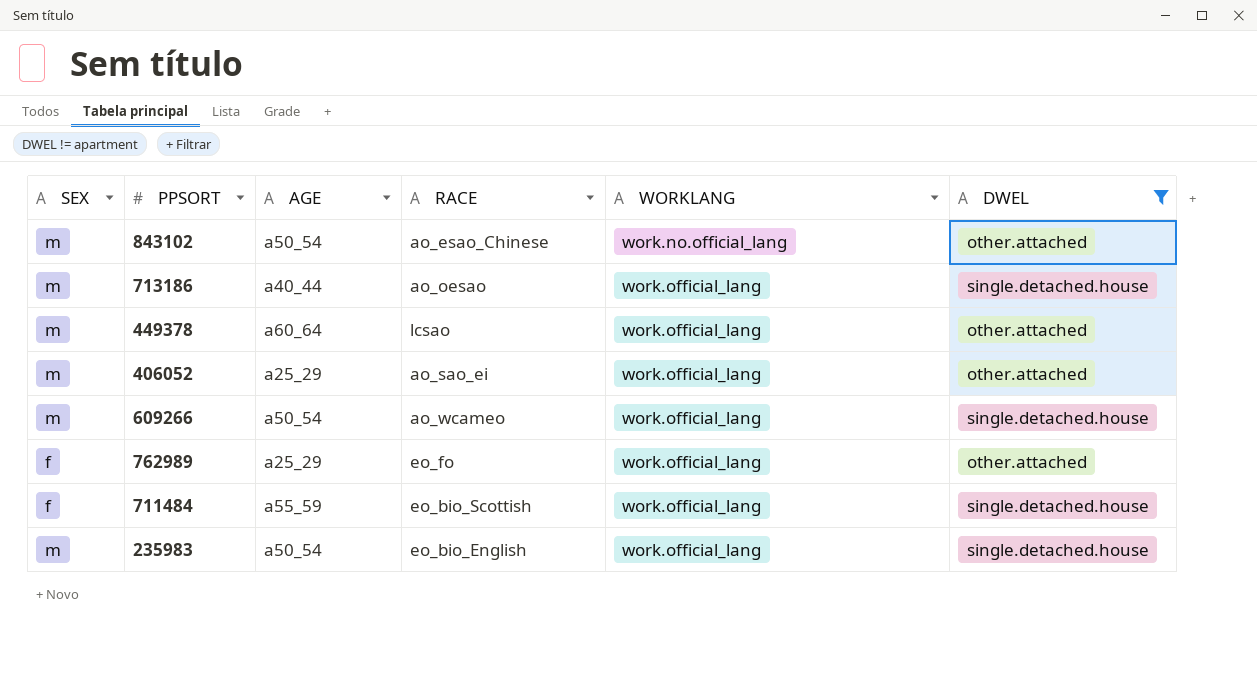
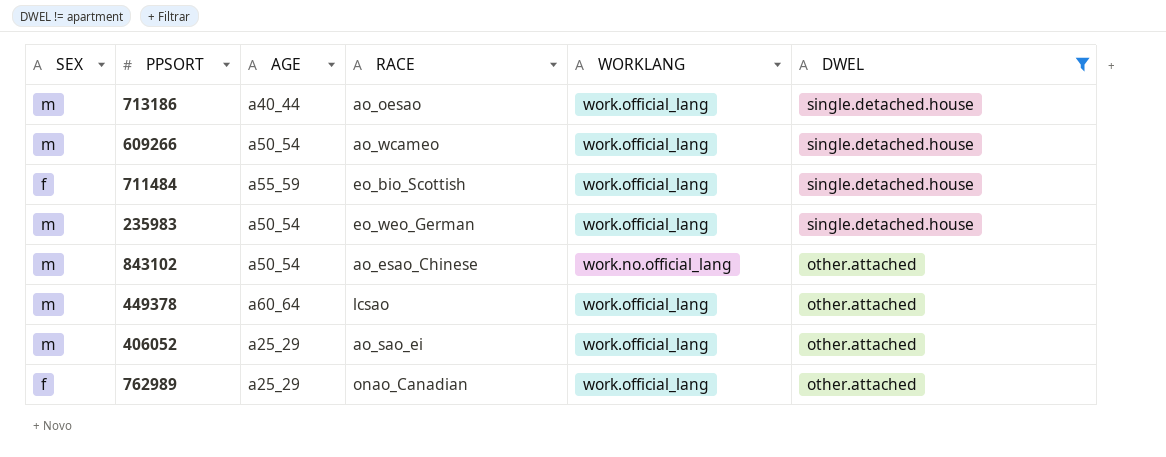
row order: WORKLANG ascending -> DWEL descending
235983 | RACE: eo_bio_English -> eo_weo_German
762989 | RACE: eo_fo -> onao_Canadian

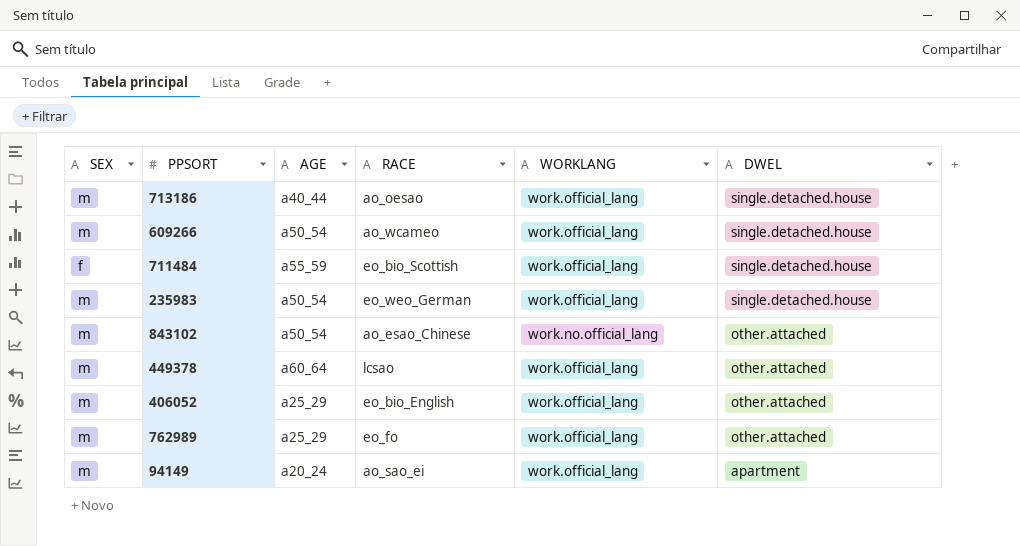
filter: DWEL != apartment -> none
406052 | RACE: ao_sao_ei -> eo_bio_English
762989 | SEX: f -> m
762989 | RACE: onao_Canadian -> eo_fo

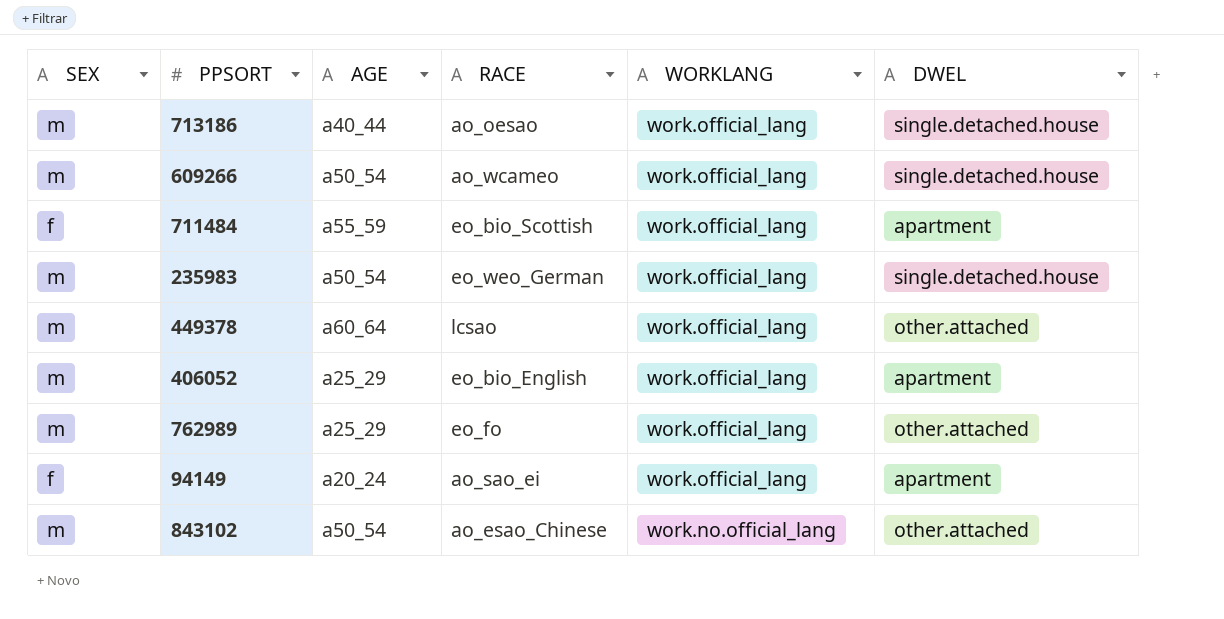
row order: DWEL descending -> WORKLANG descending
711484 | DWEL: single.detached.house -> apartment
406052 | DWEL: other.attached -> apartment
94149 | SEX: m -> f

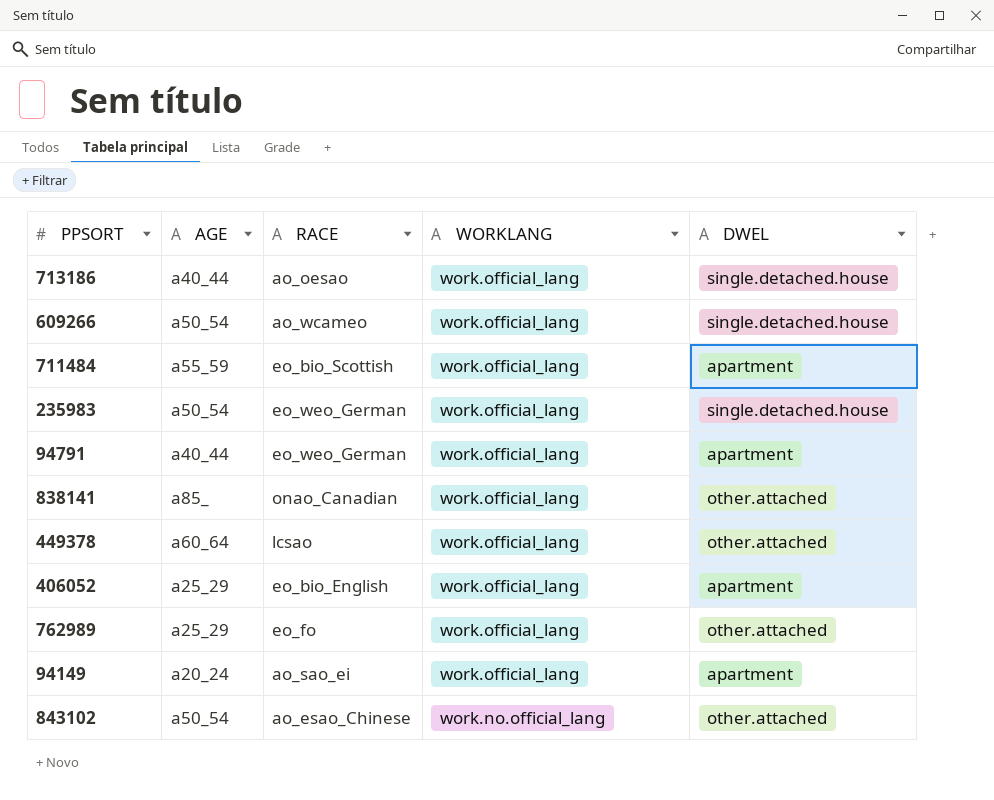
column SEX | position: 1 -> none
row 94791: none -> a40_44 | eo_weo_German | work.official_lang | apartment
row 838141: none -> a85_ | onao_Canadian | work.official_lang | other.attached

